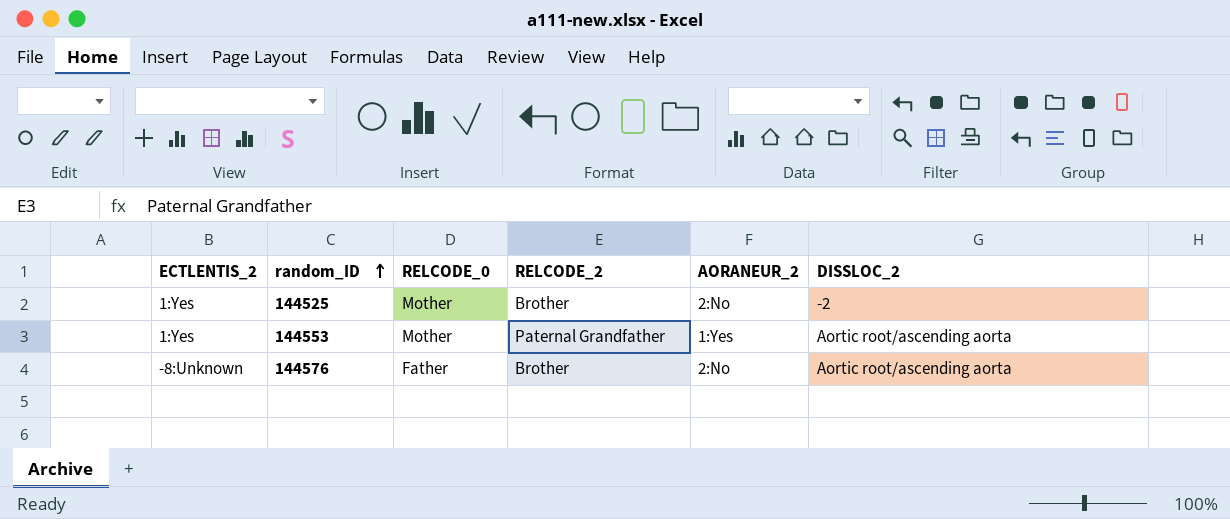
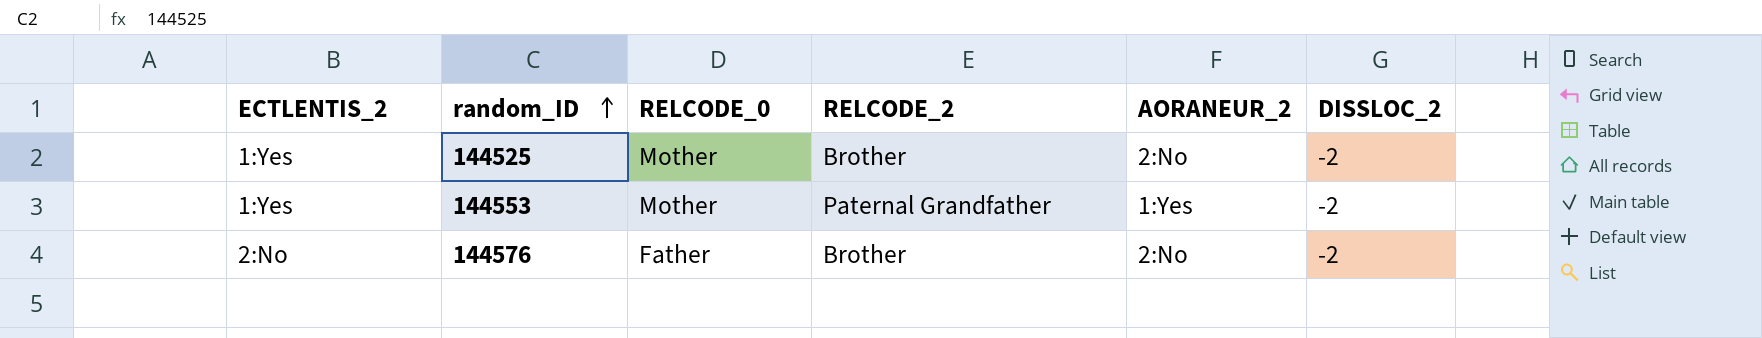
144553 | DISSLOC_2: Aortic root/ascending aorta -> -2
144576 | ECTLENTIS_2: -8:Unknown -> 2:No
144576 | DISSLOC_2: Aortic root/ascending aorta -> -2

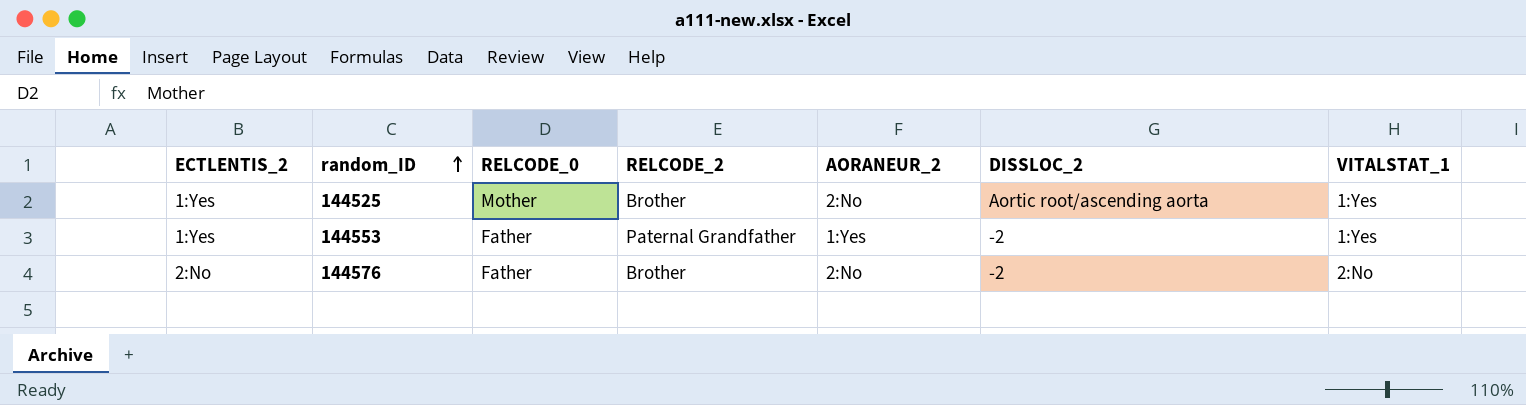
column VITALSTAT_1 | position: none -> 7
144525 | DISSLOC_2: -2 -> Aortic root/ascending aorta
144553 | RELCODE_0: Mother -> Father

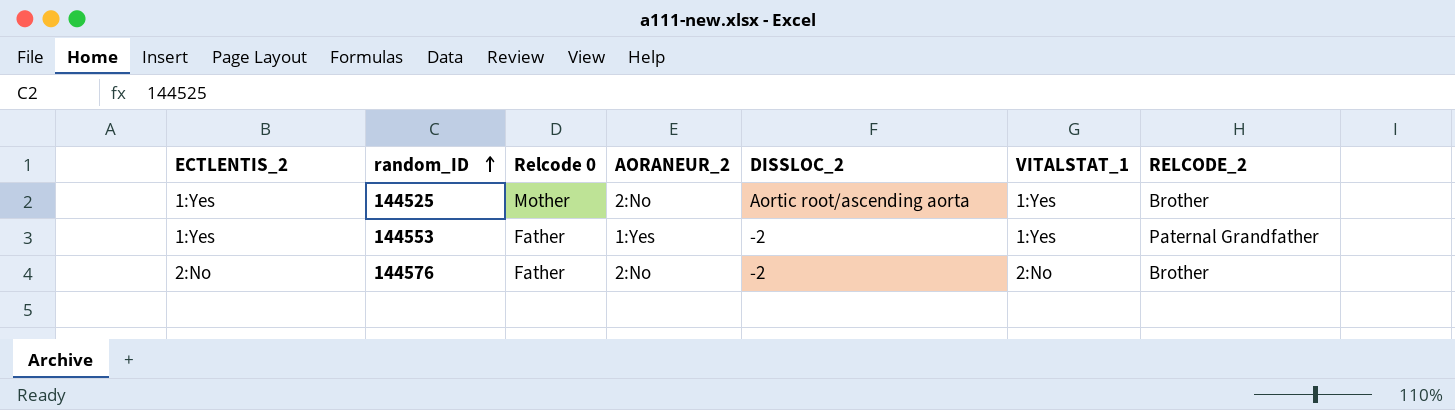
column name: RELCODE_0 -> Relcode 0
column RELCODE_2 | position: 4 -> 7

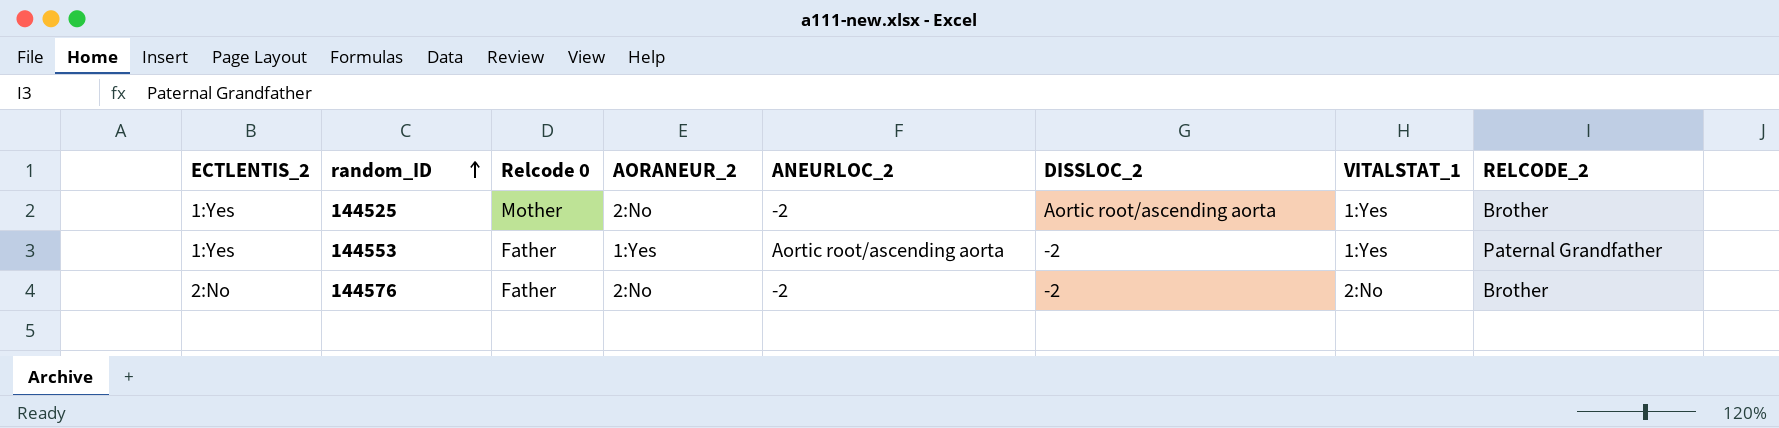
column ANEURLOC_2 | position: none -> 5

